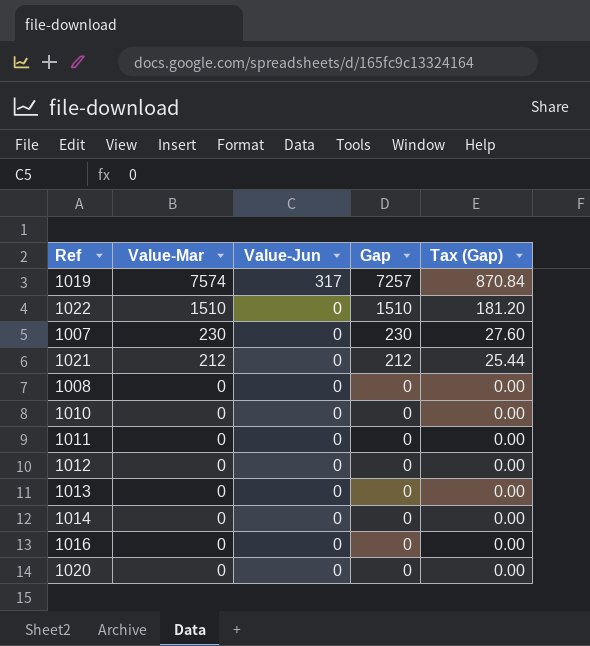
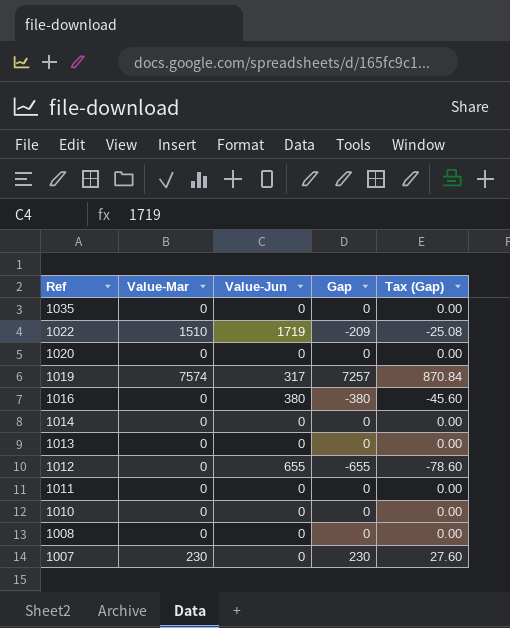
row order: Value-Mar descending -> Ref descending
row 1021: 212 | 0 | 212 | 25.44 -> none
row 1035: none -> 0 | 0 | 0 | 0.00
1022 | Value-Jun: 0 -> 1719
1022 | Gap: 1510 -> -209
1022 | Tax (Gap): 181.20 -> -25.08
1016 | Value-Jun: 0 -> 380
1016 | Gap: 0 -> -380
1016 | Tax (Gap): 0.00 -> -45.60
1012 | Value-Jun: 0 -> 655
1012 | Gap: 0 -> -655
1012 | Tax (Gap): 0.00 -> -78.60

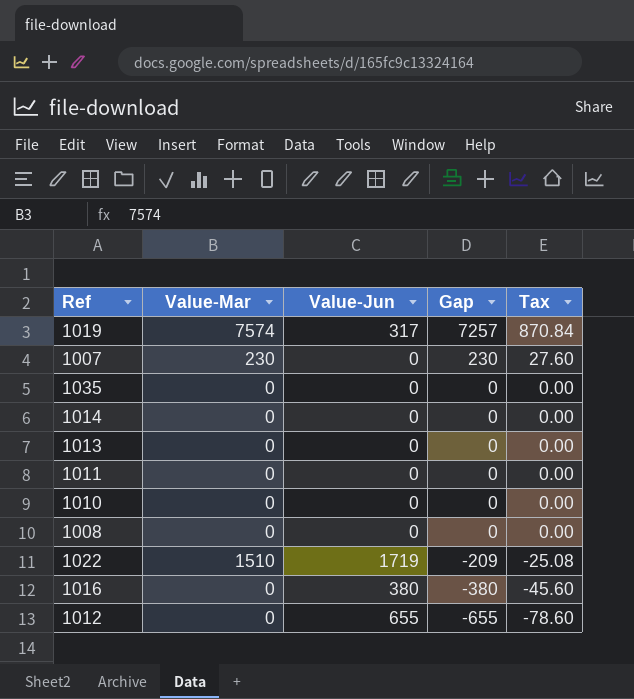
row order: Ref descending -> Gap descending
column name: Tax (Gap) -> Tax
row 1020: 0 | 0 | 0 | 0.00 -> none

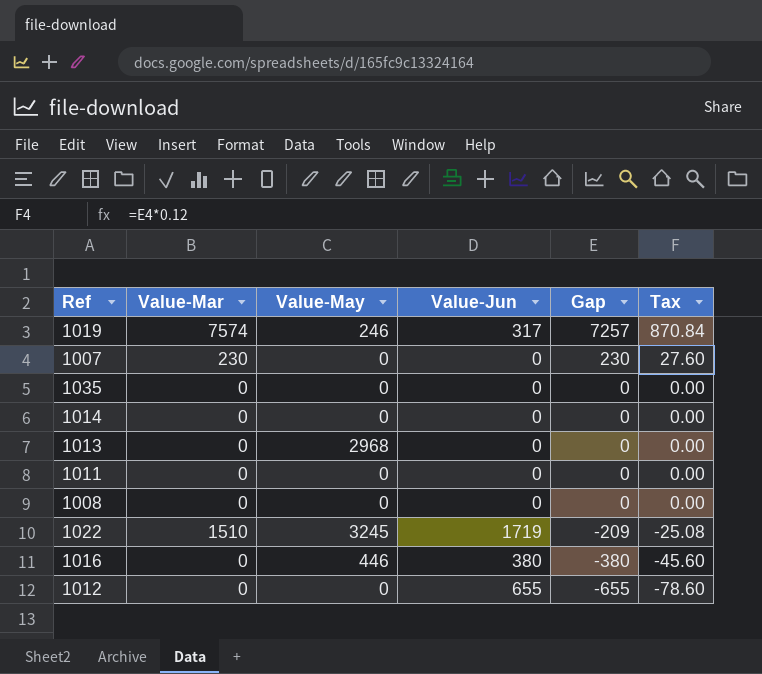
column Value-May | position: none -> 3
row 1010: 0 | 0 | 0 | 0.00 -> none

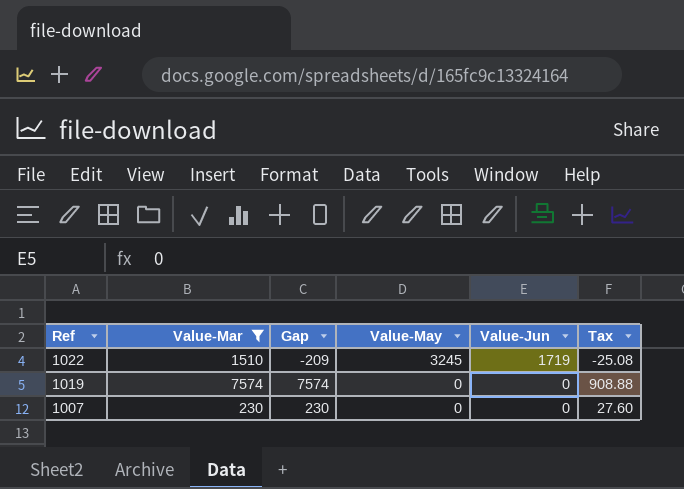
filter: none -> Value-Mar != 0
row order: Gap descending -> Ref descending
column Gap | position: 5 -> 3
1019 | Gap: 7257 -> 7574
1019 | Value-May: 246 -> 0
1019 | Value-Jun: 317 -> 0
1019 | Tax: 870.84 -> 908.88

